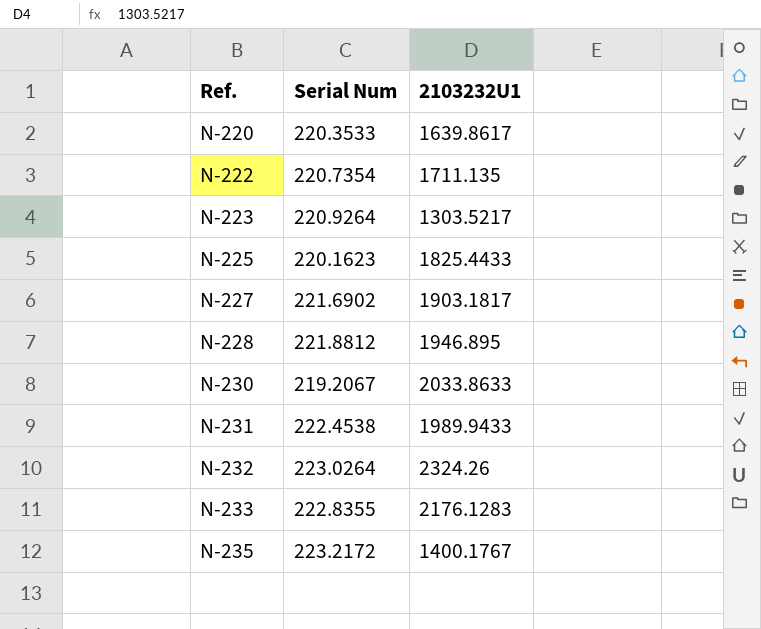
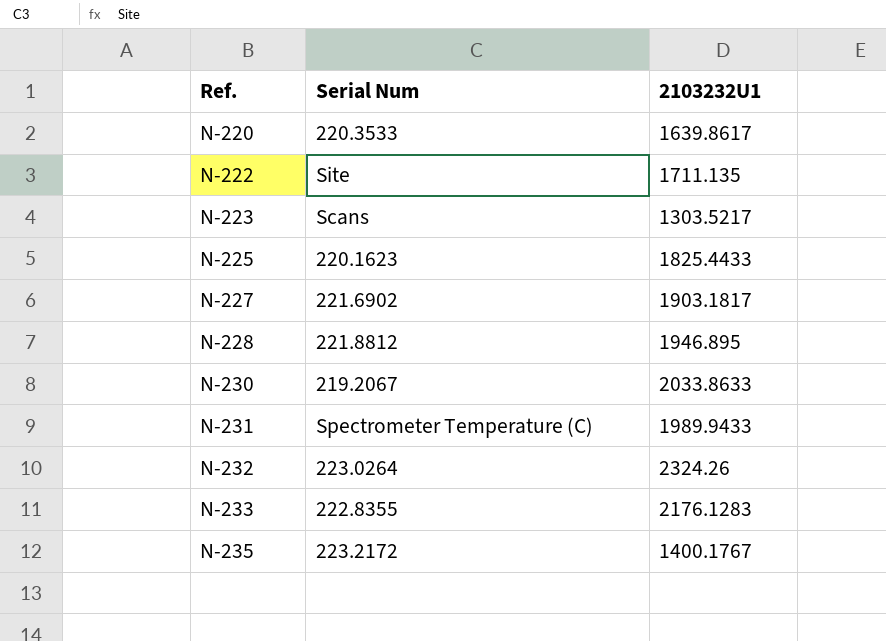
N-222 | Serial Num: 220.7354 -> Site
N-223 | Serial Num: 220.9264 -> Scans
N-231 | Serial Num: 222.4538 -> Spectrometer Temperature (C)

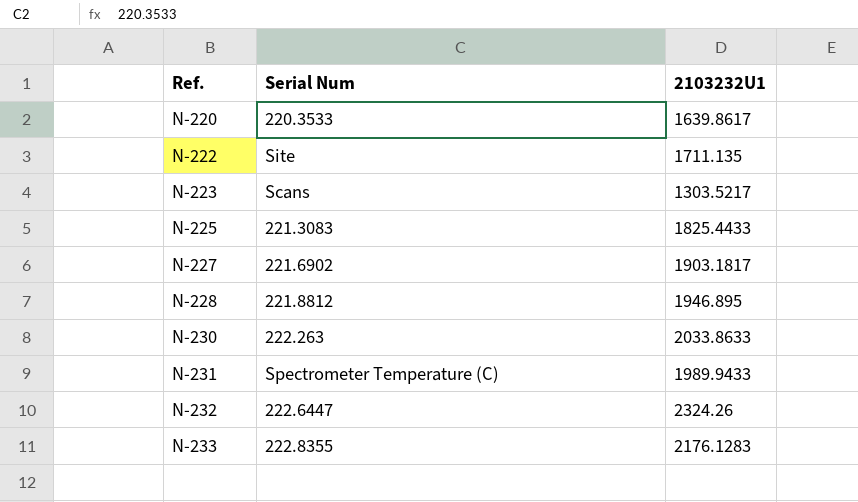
row N-235: 223.2172 | 1400.1767 -> none
N-225 | Serial Num: 220.1623 -> 221.3083
N-230 | Serial Num: 219.2067 -> 222.263
N-232 | Serial Num: 223.0264 -> 222.6447

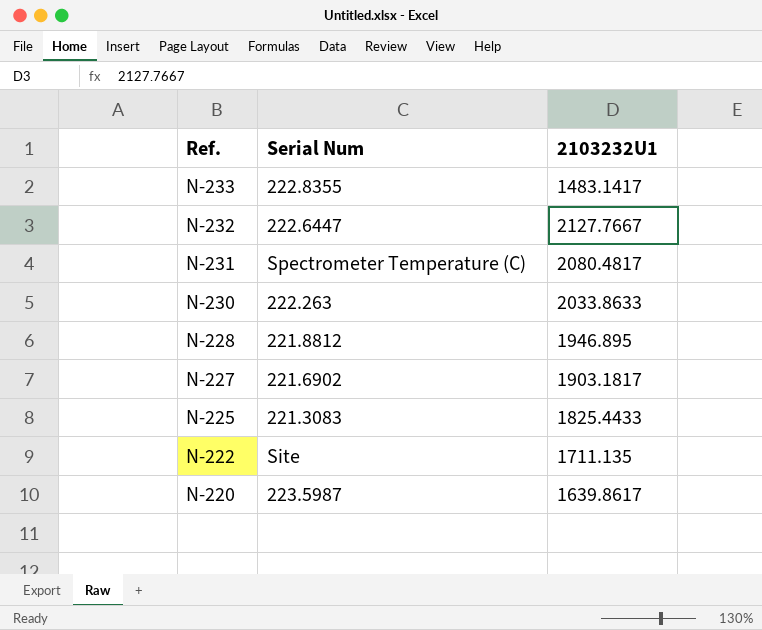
row order: Ref. ascending -> Ref. descending
row N-223: Scans | 1303.5217 -> none
N-233 | 2103232U1: 2176.1283 -> 1483.1417
N-232 | 2103232U1: 2324.26 -> 2127.7667
N-231 | 2103232U1: 1989.9433 -> 2080.4817
N-220 | Serial Num: 220.3533 -> 223.5987

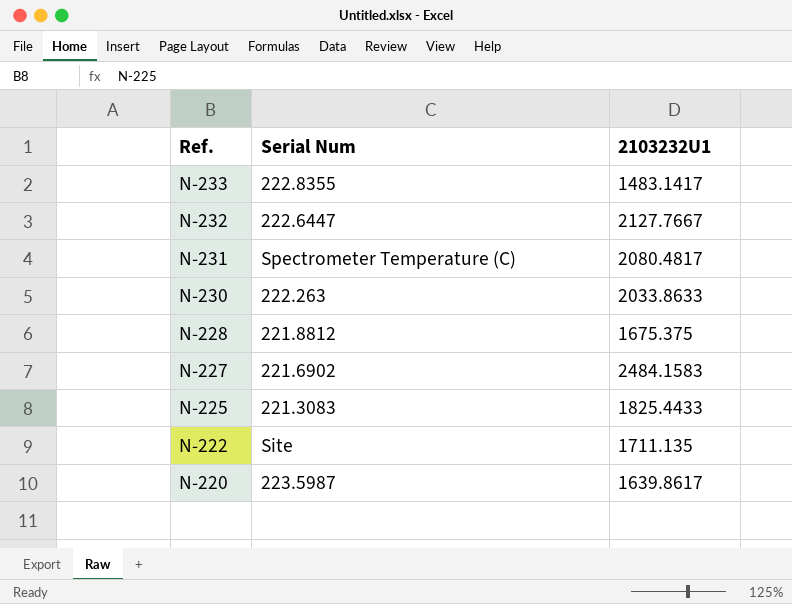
N-228 | 2103232U1: 1946.895 -> 1675.375
N-227 | 2103232U1: 1903.1817 -> 2484.1583

